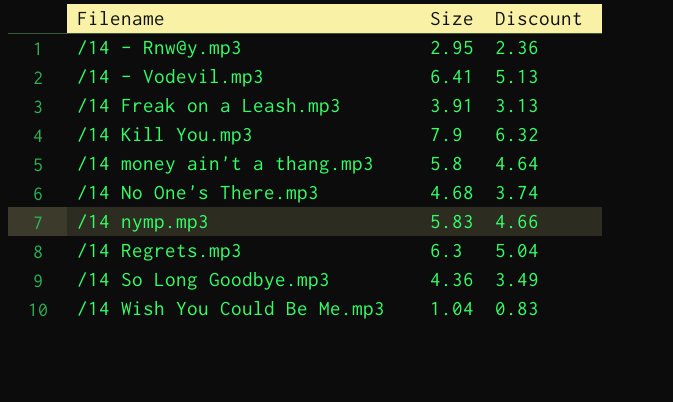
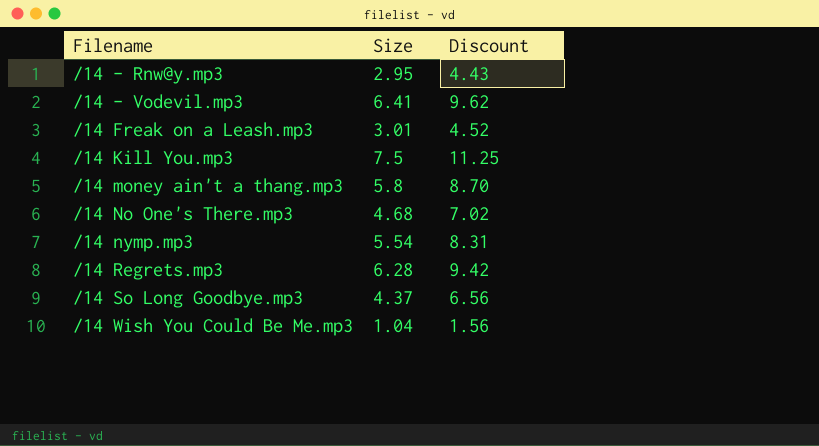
column Discount | formula: [Size] * 0.8 -> [Size] * 1.5
/14 Freak on a Leash.mp3 | Size: 3.91 -> 3.01
/14 Kill You.mp3 | Size: 7.9 -> 7.5
/14 nymp.mp3 | Size: 5.83 -> 5.54
/14 Regrets.mp3 | Size: 6.3 -> 6.28
/14 So Long Goodbye.mp3 | Size: 4.36 -> 4.37

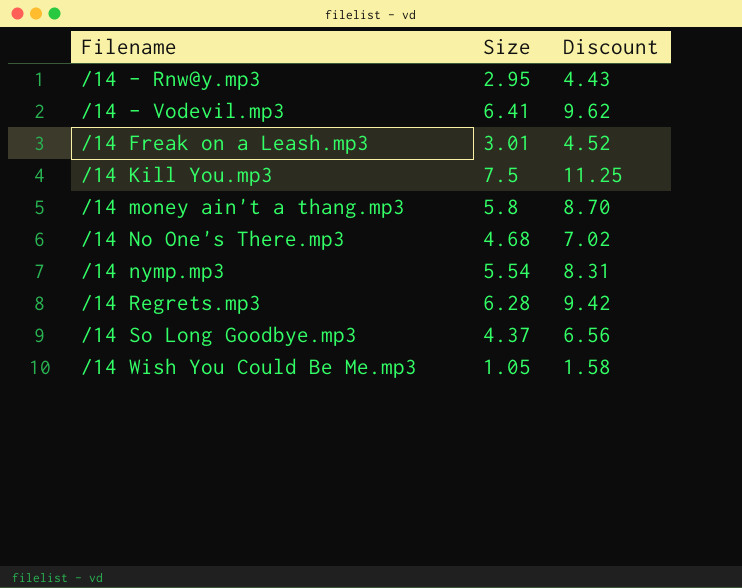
/14 Wish You Could Be Me.mp3 | Size: 1.04 -> 1.05
/14 Wish You Could Be Me.mp3 | Discount: 1.56 -> 1.58

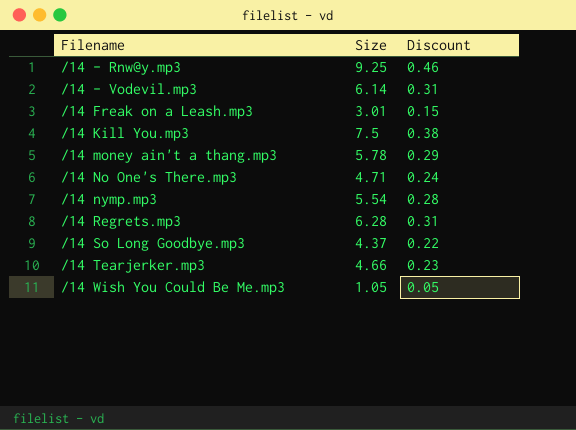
column Discount | formula: [Size] * 1.5 -> [Size] * 0.05
/14 - Rnw@y.mp3 | Size: 2.95 -> 9.25
/14 - Vodevil.mp3 | Size: 6.41 -> 6.14
/14 money ain't a thang.mp3 | Size: 5.8 -> 5.78
/14 No One's There.mp3 | Size: 4.68 -> 4.71
row /14 Tearjerker.mp3: none -> 4.66 | 0.23

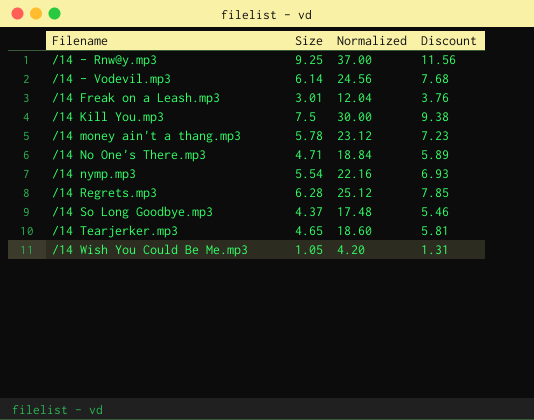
column Normalized | formula: none -> [Size] * 4
column Discount | formula: [Size] * 0.05 -> [Size] * 1.25
/14 Tearjerker.mp3 | Size: 4.66 -> 4.65

